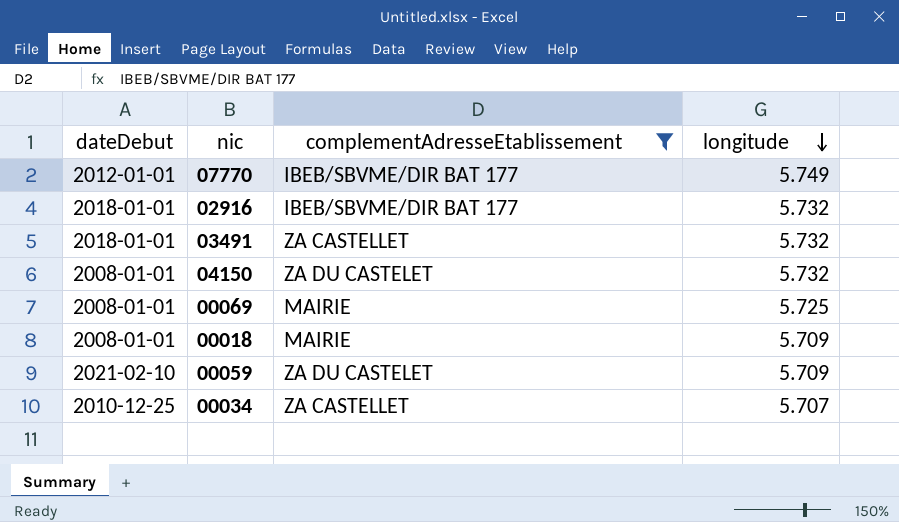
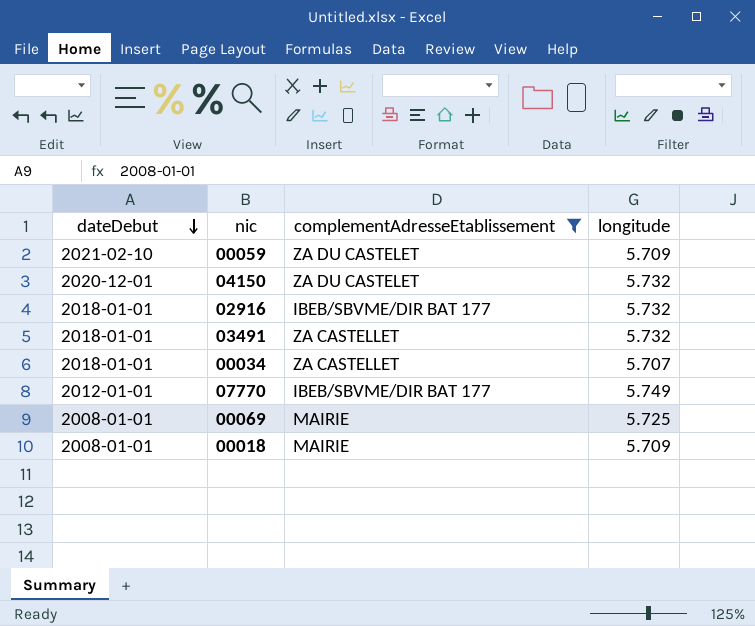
row order: longitude descending -> dateDebut descending
04150 | dateDebut: 2008-01-01 -> 2020-12-01
00034 | dateDebut: 2010-12-25 -> 2018-01-01

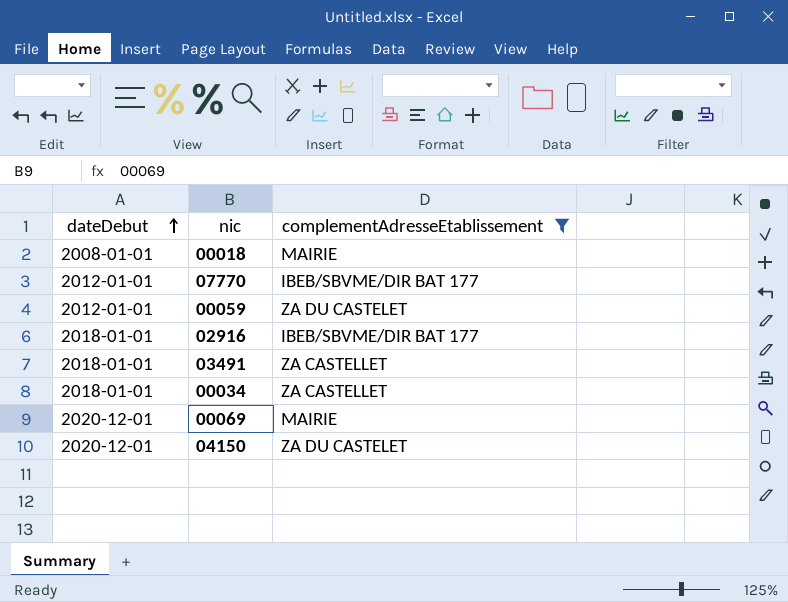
row order: dateDebut descending -> dateDebut ascending
column longitude | position: 4 -> none
00059 | dateDebut: 2021-02-10 -> 2012-01-01
00069 | dateDebut: 2008-01-01 -> 2020-12-01

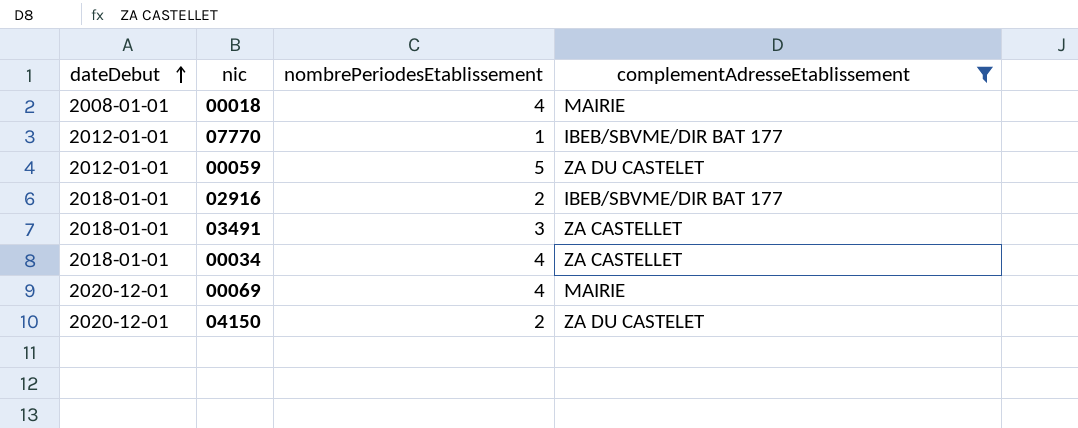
column nombrePeriodesEtablissement | position: none -> 3

